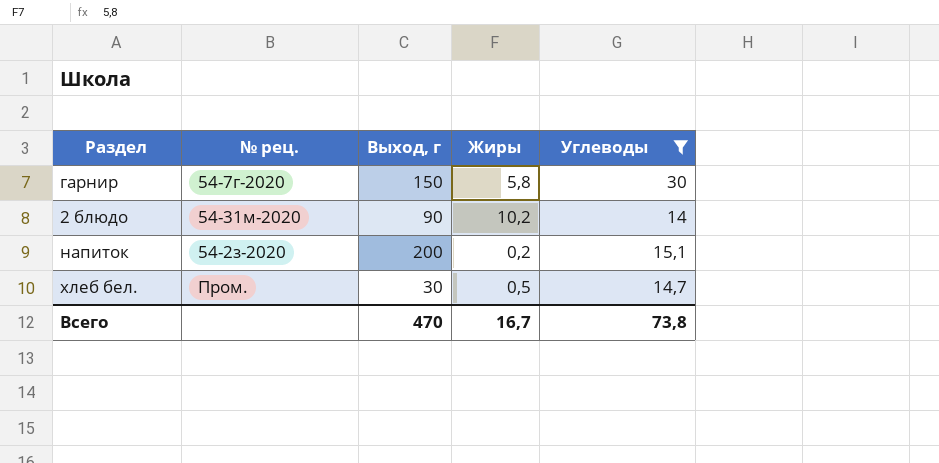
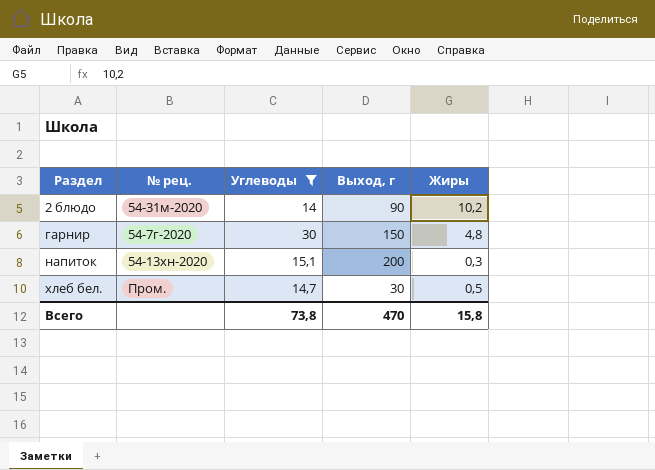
row order: none -> Раздел ascending
column Углеводы | position: 5 -> 3
гарнир | Жиры: 5,8 -> 4,8
напиток | № рец.: 54-2з-2020 -> 54-13хн-2020
напиток | Жиры: 0,2 -> 0,3
Всего | Жиры: 16,7 -> 15,8

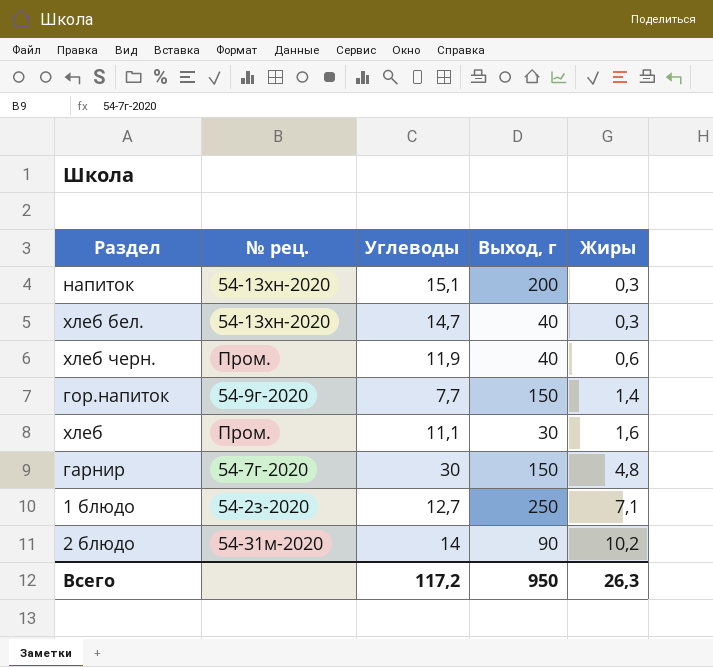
filter: Углеводы >= 14 -> none
row order: Раздел ascending -> Жиры ascending
хлеб бел. | № рец.: Пром. -> 54-13хн-2020
хлеб бел. | Выход, г: 30 -> 40
хлеб бел. | Жиры: 0,5 -> 0,3
Всего | Углеводы: 73,8 -> 117,2
Всего | Выход, г: 470 -> 950
Всего | Жиры: 15,8 -> 26,3

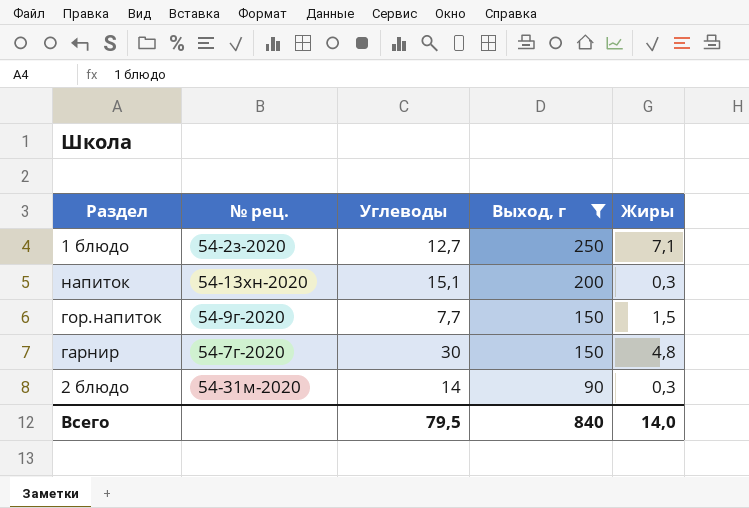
filter: none -> Выход, г >= 90
row order: Жиры ascending -> Выход, г descending
гор.напиток | Жиры: 1,4 -> 1,5
2 блюдо | Жиры: 10,2 -> 0,3
Всего | Углеводы: 117,2 -> 79,5
Всего | Выход, г: 950 -> 840
Всего | Жиры: 26,3 -> 14,0

